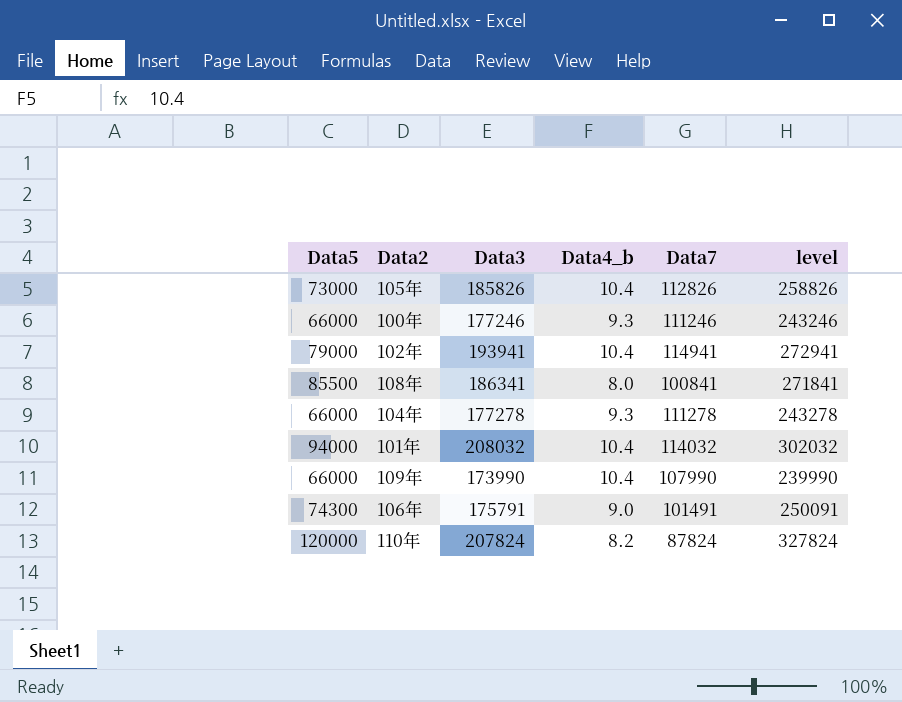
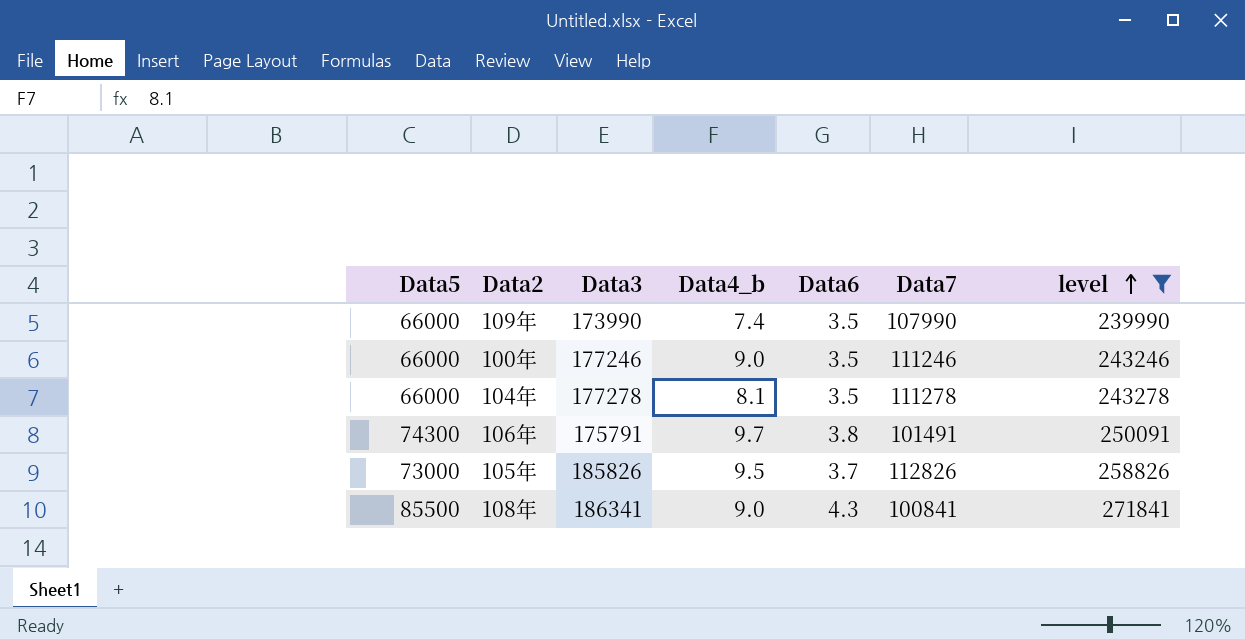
filter: none -> level <= 271841
row order: none -> level ascending
column Data6 | position: none -> 5
109年 | Data4_b: 10.4 -> 7.4
100年 | Data4_b: 9.3 -> 9.0
104年 | Data4_b: 9.3 -> 8.1
106年 | Data4_b: 9.0 -> 9.7
105年 | Data4_b: 10.4 -> 9.5
108年 | Data4_b: 8.0 -> 9.0

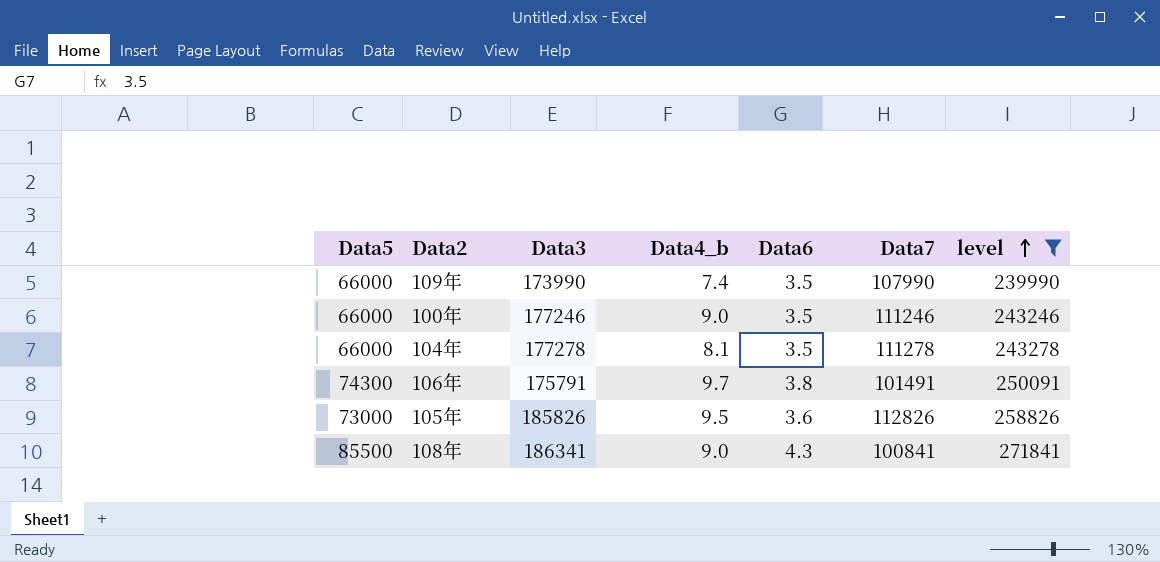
105年 | Data6: 3.7 -> 3.6

